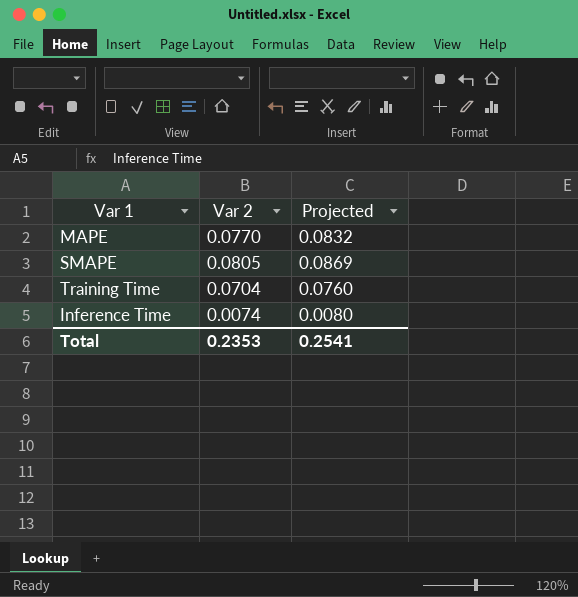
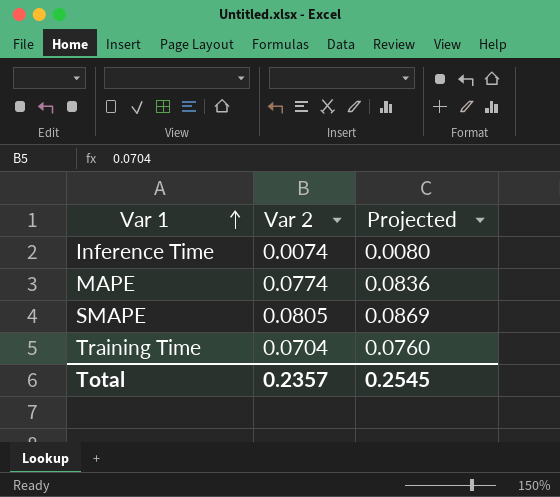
row order: none -> Var 1 ascending
MAPE | Var 2: 0.0770 -> 0.0774
MAPE | Projected: 0.0832 -> 0.0836
Total | Var 2: 0.2353 -> 0.2357
Total | Projected: 0.2541 -> 0.2545

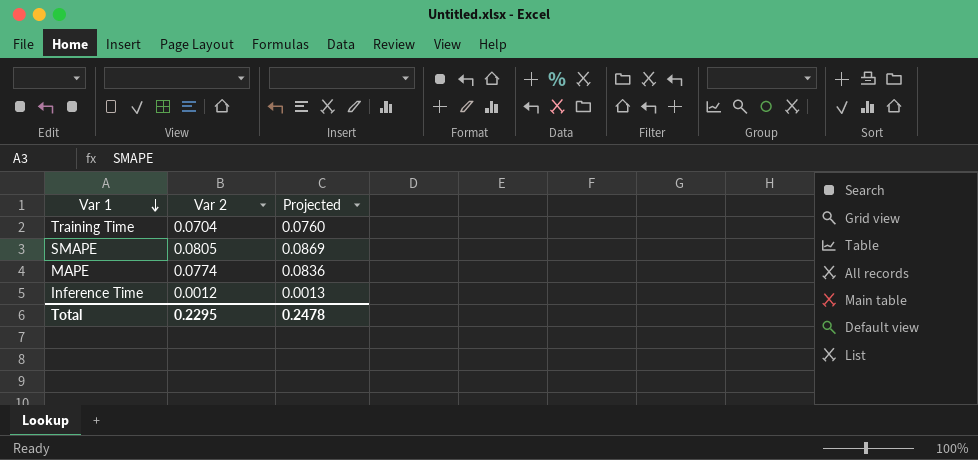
row order: Var 1 ascending -> Var 1 descending
Inference Time | Var 2: 0.0074 -> 0.0012
Inference Time | Projected: 0.0080 -> 0.0013
Total | Var 2: 0.2357 -> 0.2295
Total | Projected: 0.2545 -> 0.2478

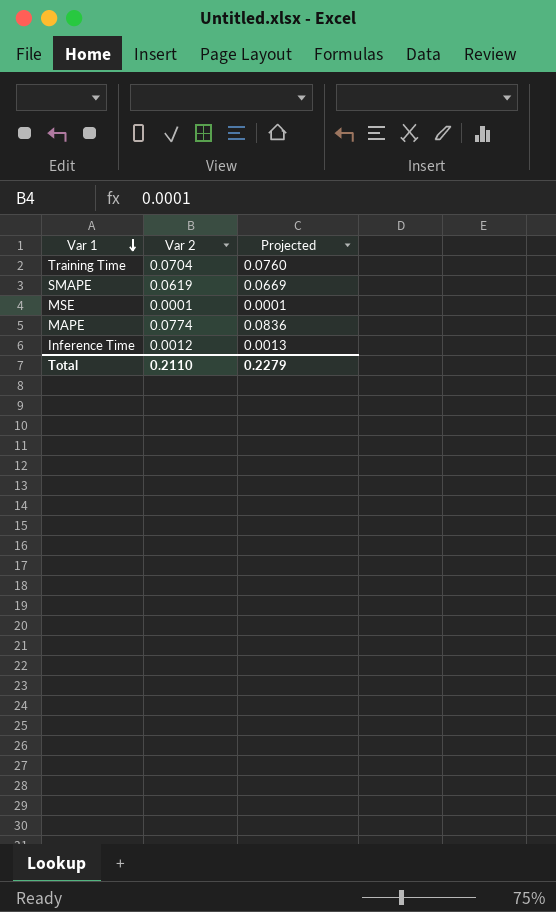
SMAPE | Var 2: 0.0805 -> 0.0619
SMAPE | Projected: 0.0869 -> 0.0669
row MSE: none -> 0.0001 | 0.0001
Total | Var 2: 0.2295 -> 0.2110
Total | Projected: 0.2478 -> 0.2279

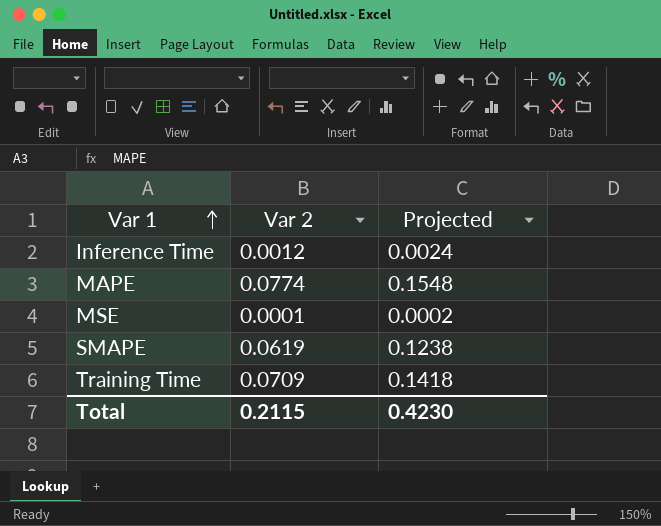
row order: Var 1 descending -> Var 1 ascending
column Projected | formula: [Var 2] * 1.08 -> [Var 2] * 2
Training Time | Var 2: 0.0704 -> 0.0709
Total | Var 2: 0.2110 -> 0.2115
Total | Projected: 0.2279 -> 0.4230

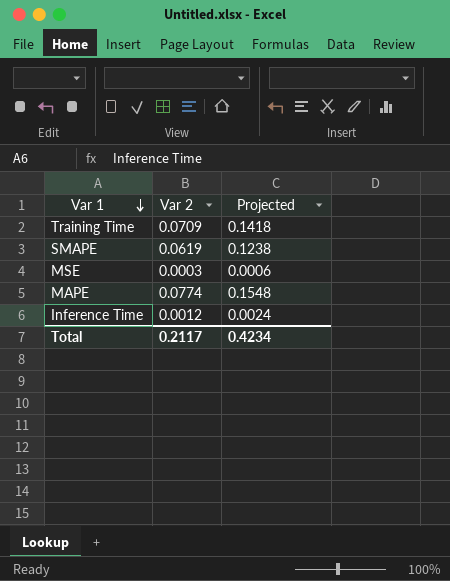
row order: Var 1 ascending -> Var 1 descending
MSE | Var 2: 0.0001 -> 0.0003
MSE | Projected: 0.0002 -> 0.0006
Total | Var 2: 0.2115 -> 0.2117
Total | Projected: 0.4230 -> 0.4234

